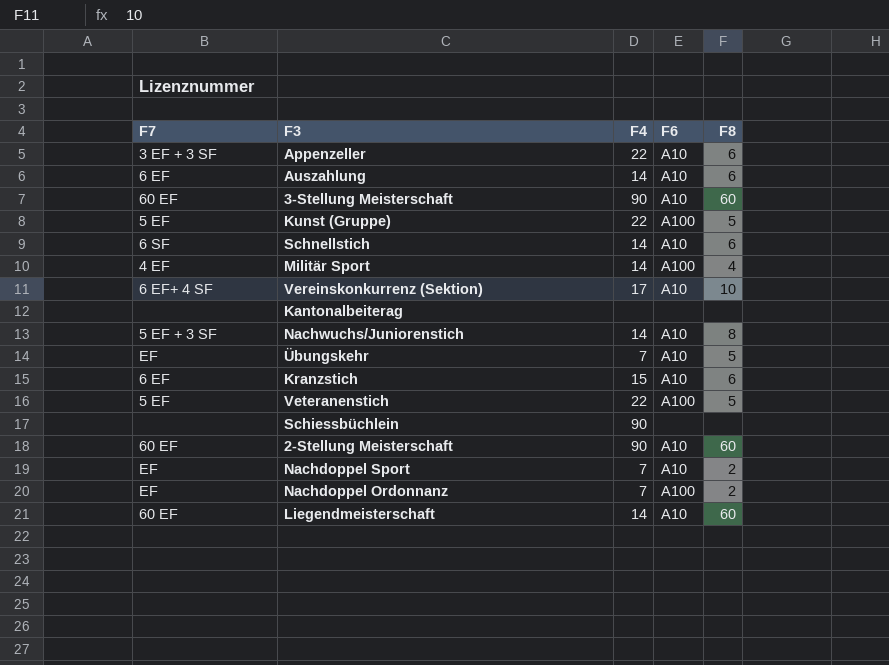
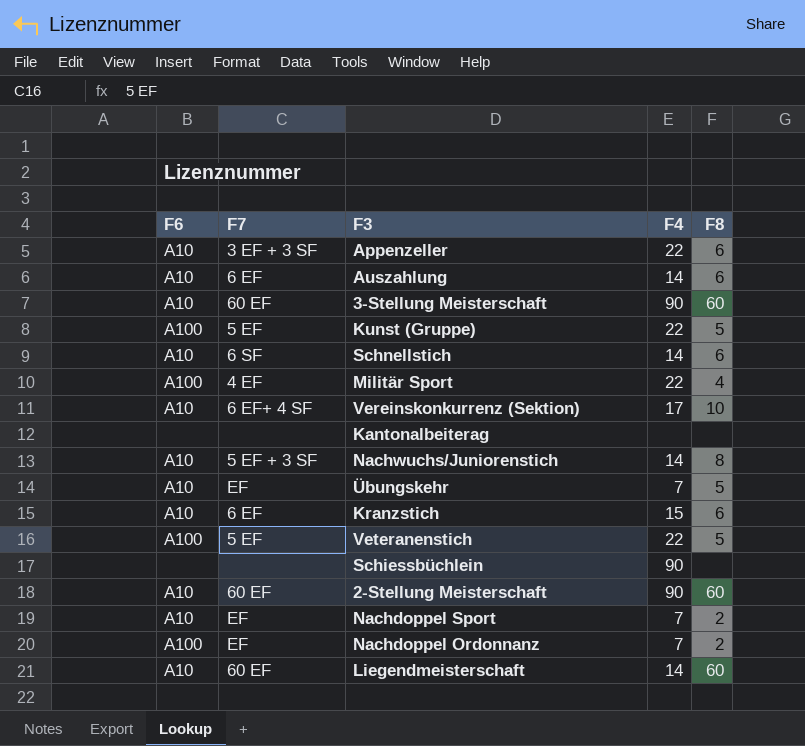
column F6 | position: 4 -> 1
Militär Sport | F4: 14 -> 22

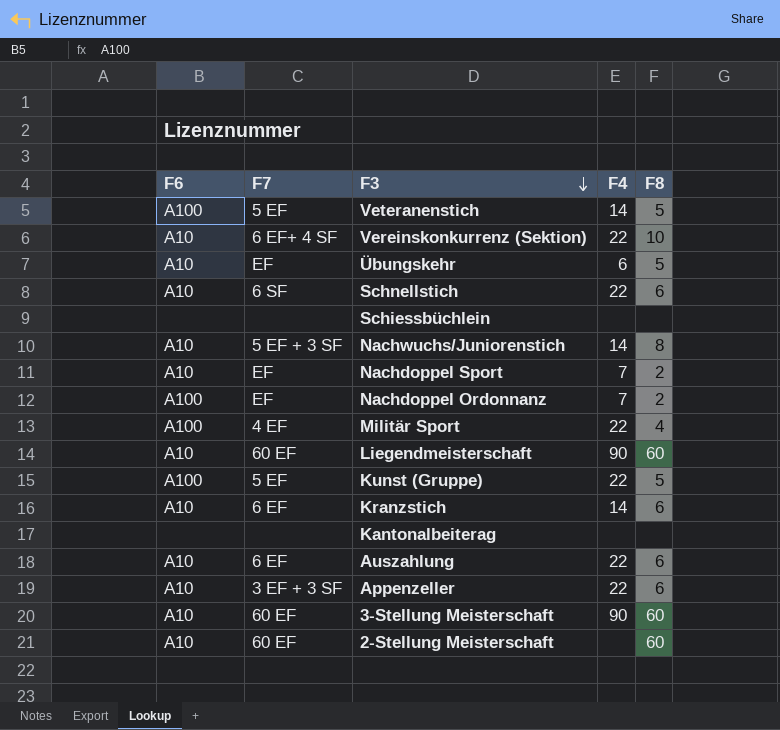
row order: none -> F3 descending
Veteranenstich | F4: 22 -> 14
Vereinskonkurrenz (Sektion) | F4: 17 -> 22
Übungskehr | F4: 7 -> 6
Schnellstich | F4: 14 -> 22
Schiessbüchlein | F4: 90 -> none
Liegendmeisterschaft | F4: 14 -> 90
Kranzstich | F4: 15 -> 14
Auszahlung | F4: 14 -> 22
2-Stellung Meisterschaft | F4: 90 -> none

